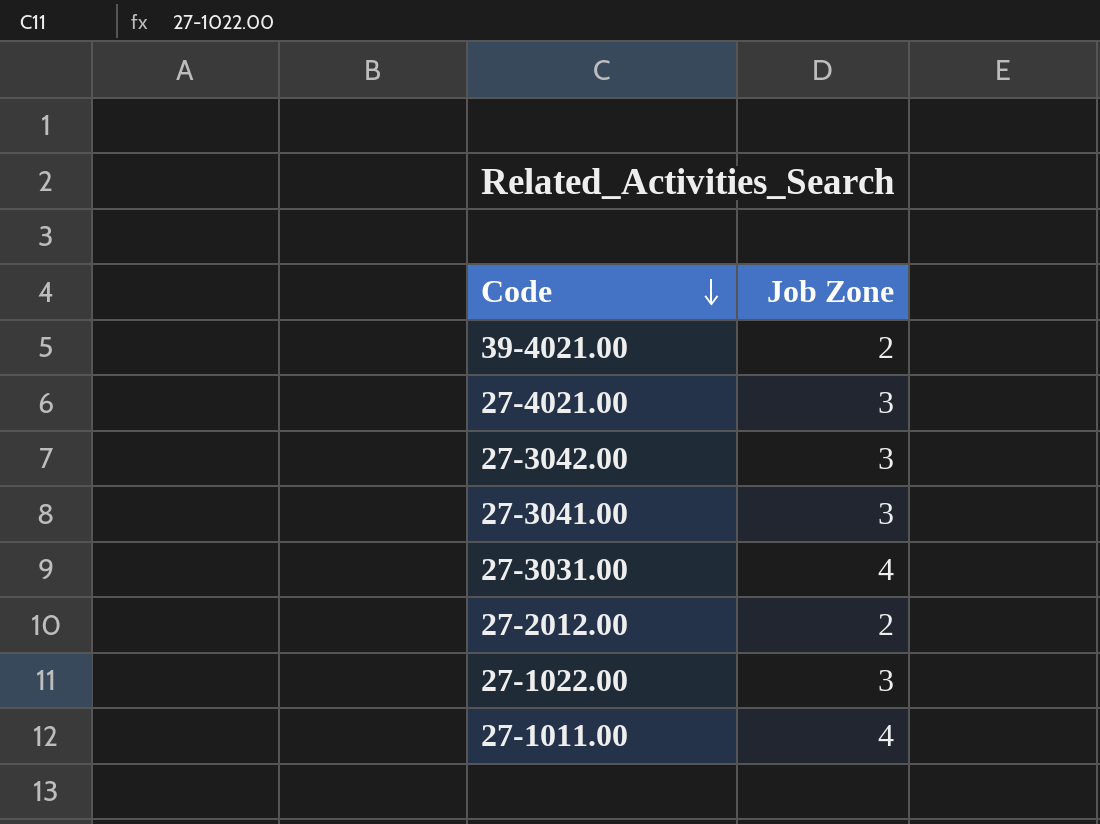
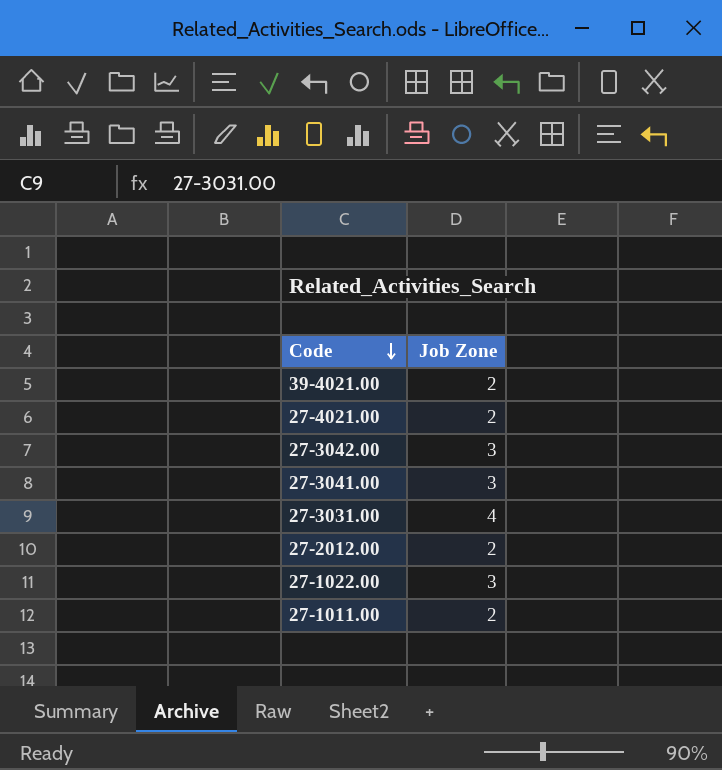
27-4021.00 | Job Zone: 3 -> 2
27-1011.00 | Job Zone: 4 -> 2

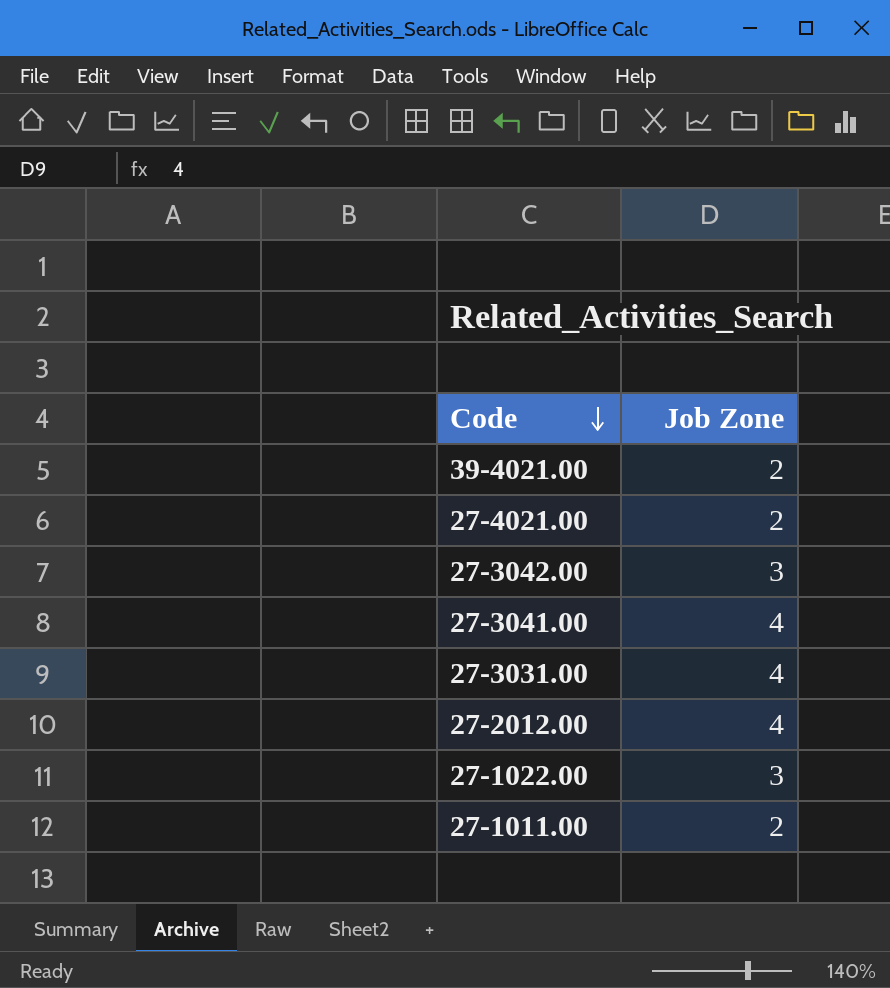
27-3041.00 | Job Zone: 3 -> 4
27-2012.00 | Job Zone: 2 -> 4

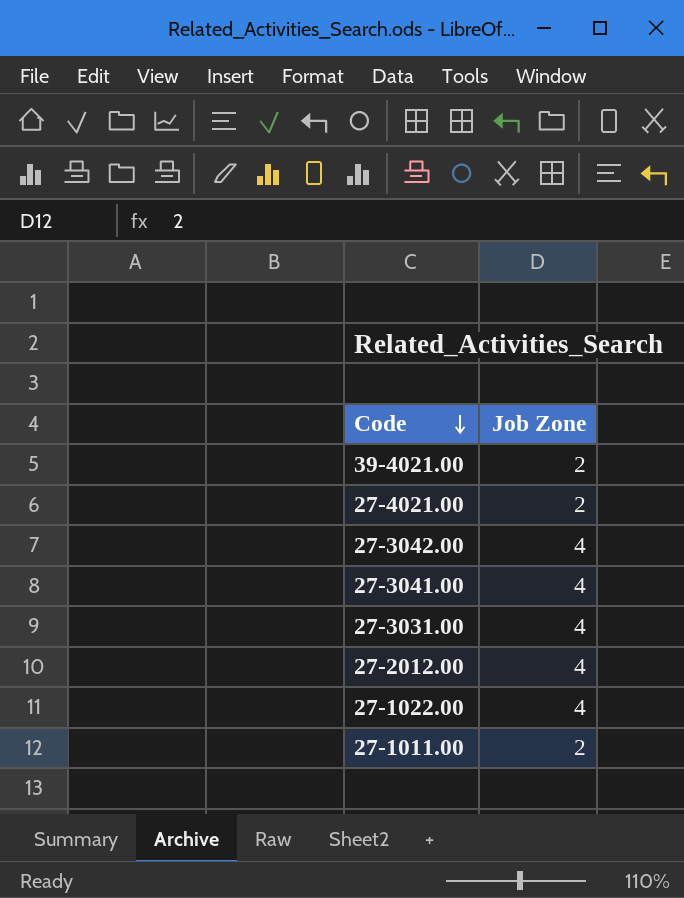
27-3042.00 | Job Zone: 3 -> 4
27-1022.00 | Job Zone: 3 -> 4

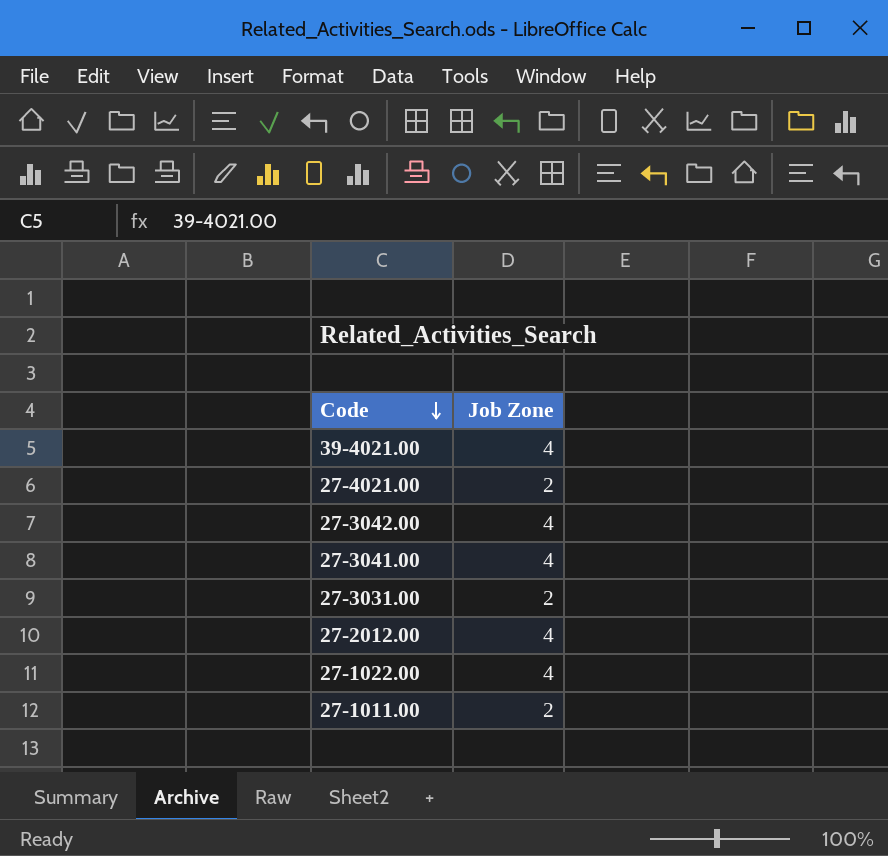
39-4021.00 | Job Zone: 2 -> 4
27-3031.00 | Job Zone: 4 -> 2

